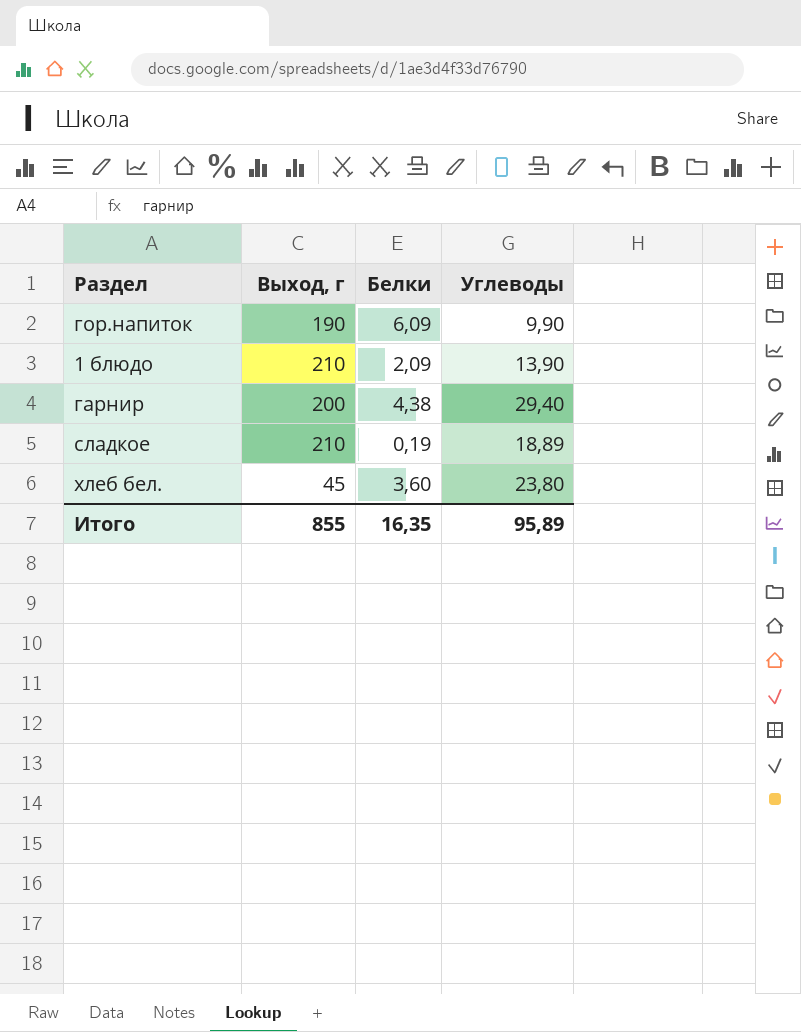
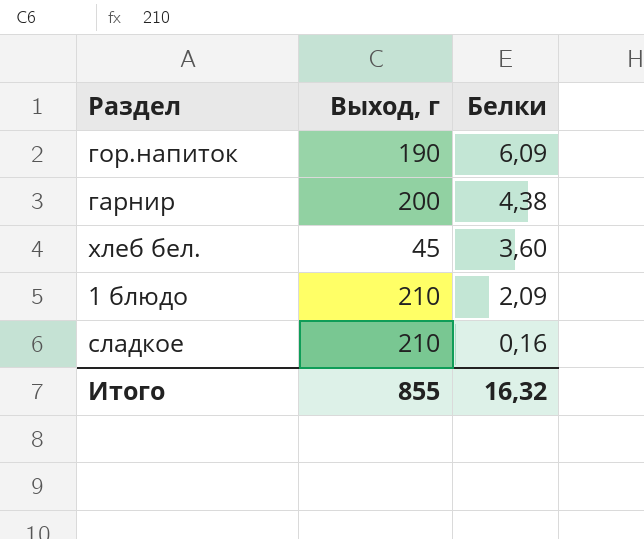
row order: none -> Белки descending
column Углеводы | position: 4 -> none
сладкое | Белки: 0,19 -> 0,16
Итого | Белки: 16,35 -> 16,32

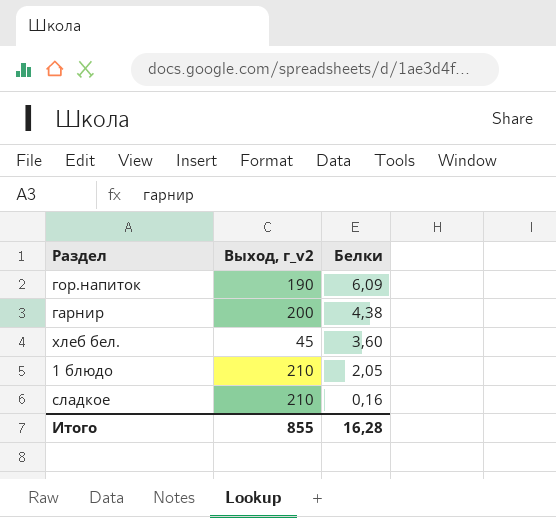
column name: Выход, г -> Выход, г_v2
1 блюдо | Белки: 2,09 -> 2,05
Итого | Белки: 16,32 -> 16,28

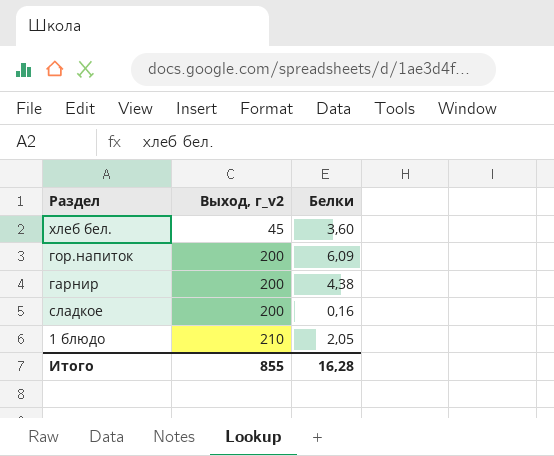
row order: Белки descending -> Выход, г_v2 ascending
гор.напиток | Выход, г_v2: 190 -> 200
сладкое | Выход, г_v2: 210 -> 200

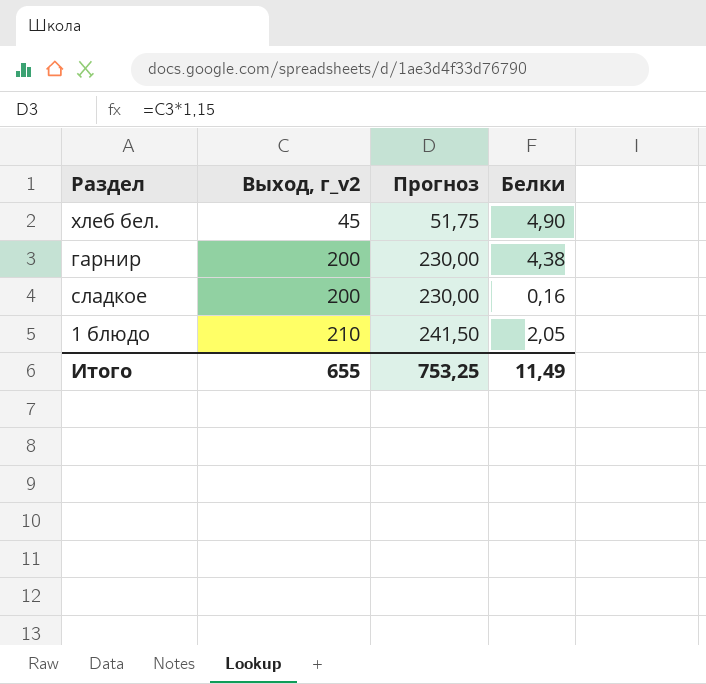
column Прогноз | formula: none -> [Выход, г_v2] * 1,15
row гор.напиток: 200 | 6,09 -> none
хлеб бел. | Белки: 3,60 -> 4,90
Итого | Выход, г_v2: 855 -> 655
Итого | Белки: 16,28 -> 11,49

